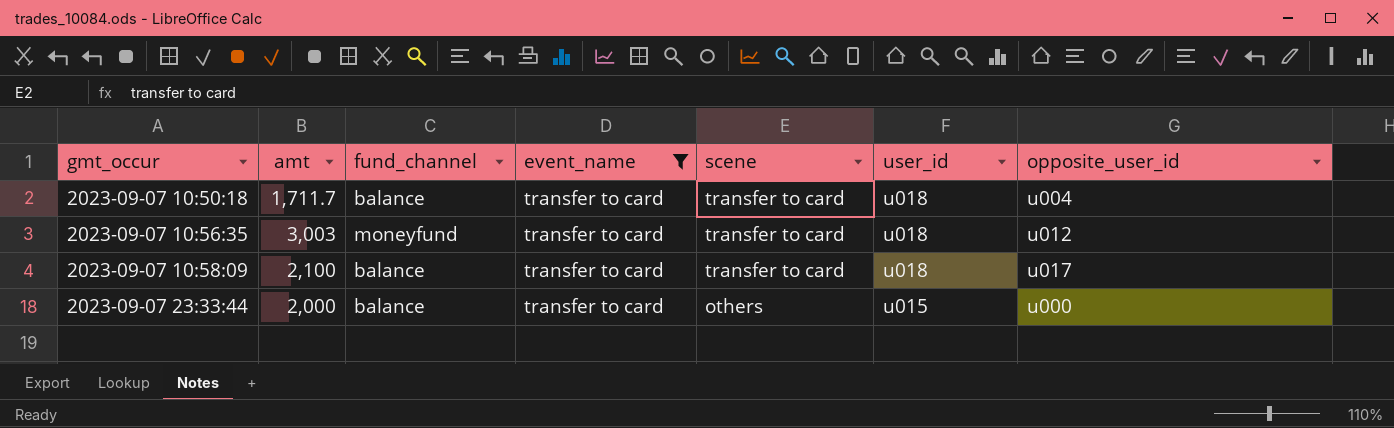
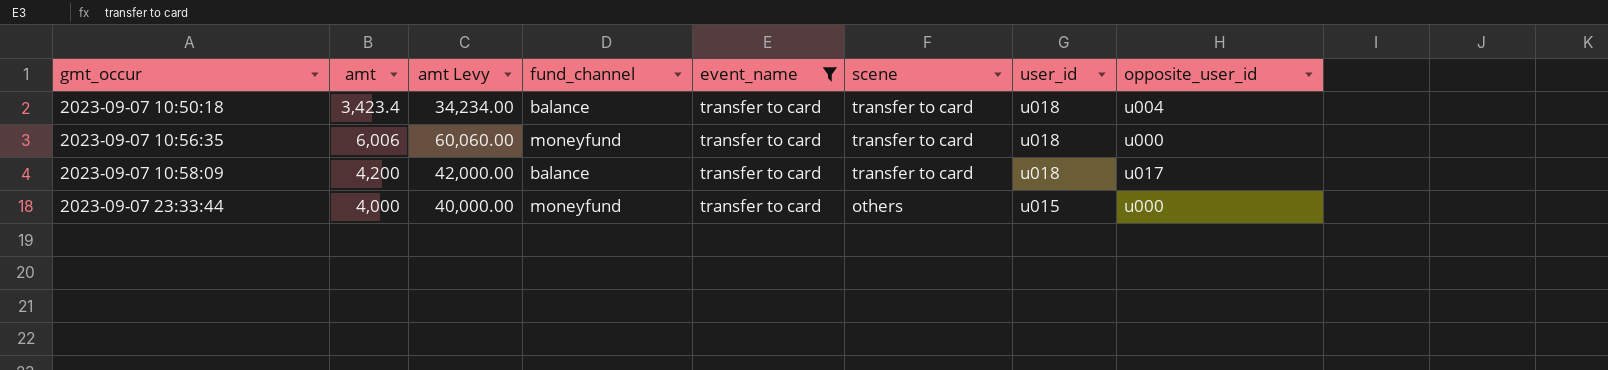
column amt Levy | formula: none -> [amt] * 10
2023-09-07 10:50:18 | amt: 1,711.7 -> 3,423.4
2023-09-07 10:56:35 | amt: 3,003 -> 6,006
2023-09-07 10:56:35 | opposite_user_id: u012 -> u000
2023-09-07 10:58:09 | amt: 2,100 -> 4,200
2023-09-07 23:33:44 | amt: 2,000 -> 4,000
2023-09-07 23:33:44 | fund_channel: balance -> moneyfund

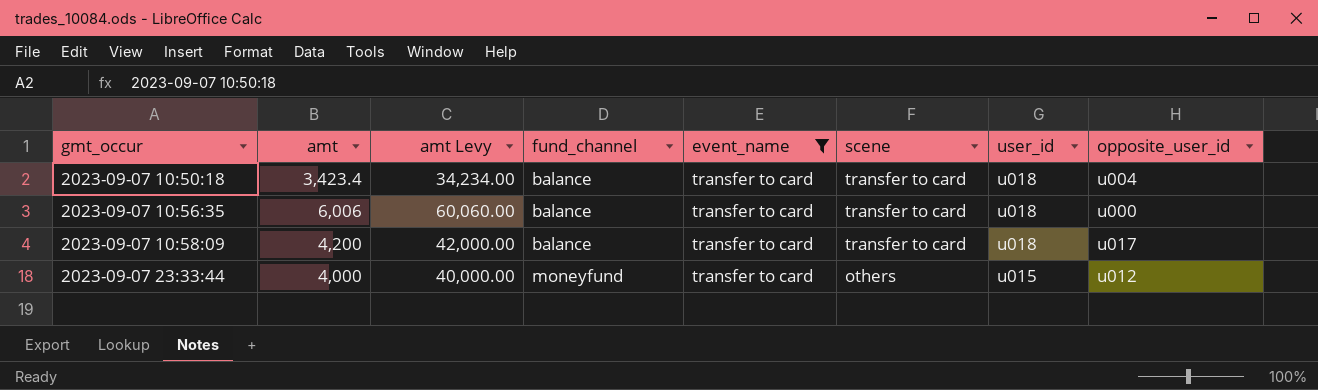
2023-09-07 10:56:35 | fund_channel: moneyfund -> balance
2023-09-07 23:33:44 | opposite_user_id: u000 -> u012

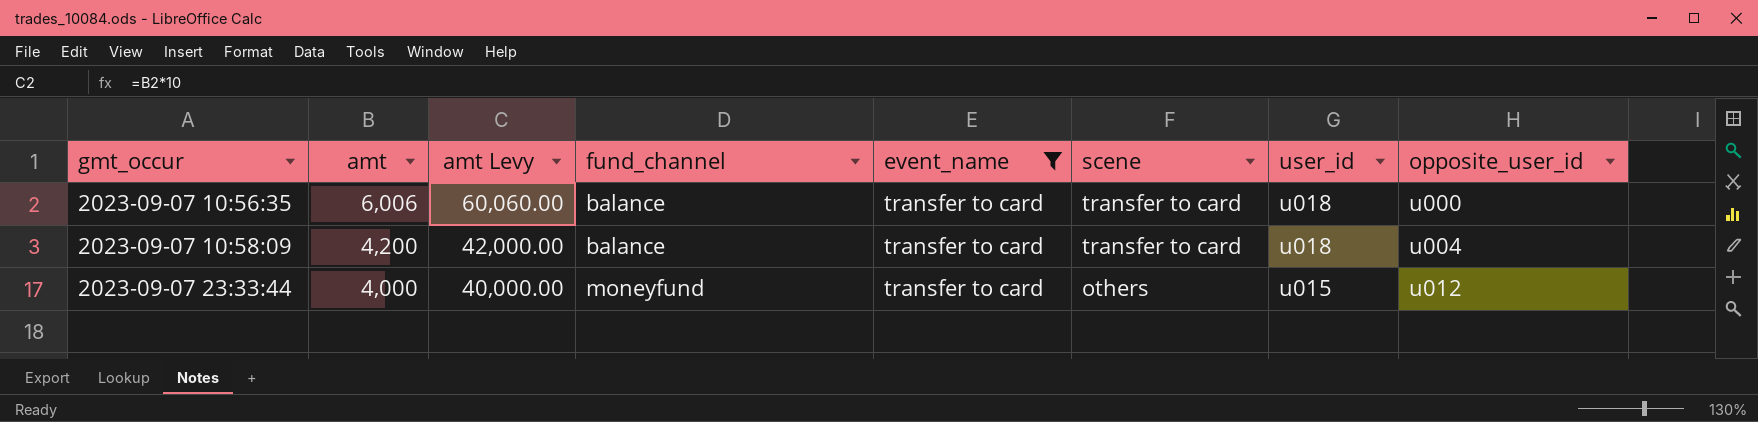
row 2023-09-07 10:50:18: 3,423.4 | 34,234.00 | balance | transfer to card | transfer to card | u018 | u004 -> none
2023-09-07 10:58:09 | opposite_user_id: u017 -> u004

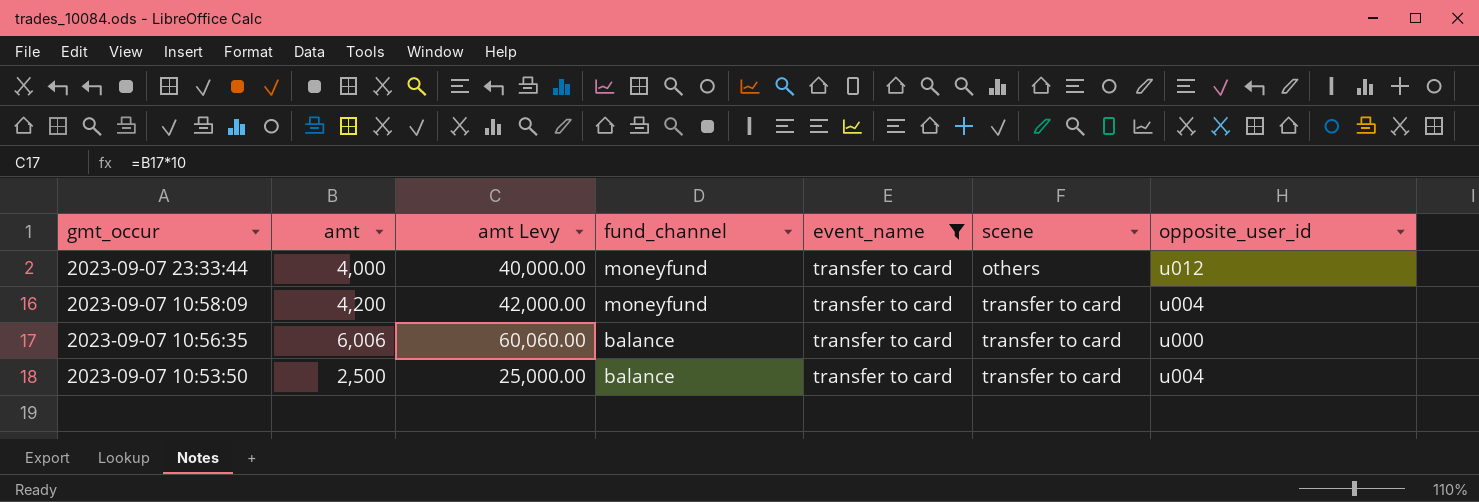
row order: gmt_occur ascending -> gmt_occur descending
column user_id | position: 7 -> none
2023-09-07 10:58:09 | fund_channel: balance -> moneyfund
row 2023-09-07 10:53:50: none -> 2,500 | 25,000.00 | balance | transfer to card | transfer to card | u004

